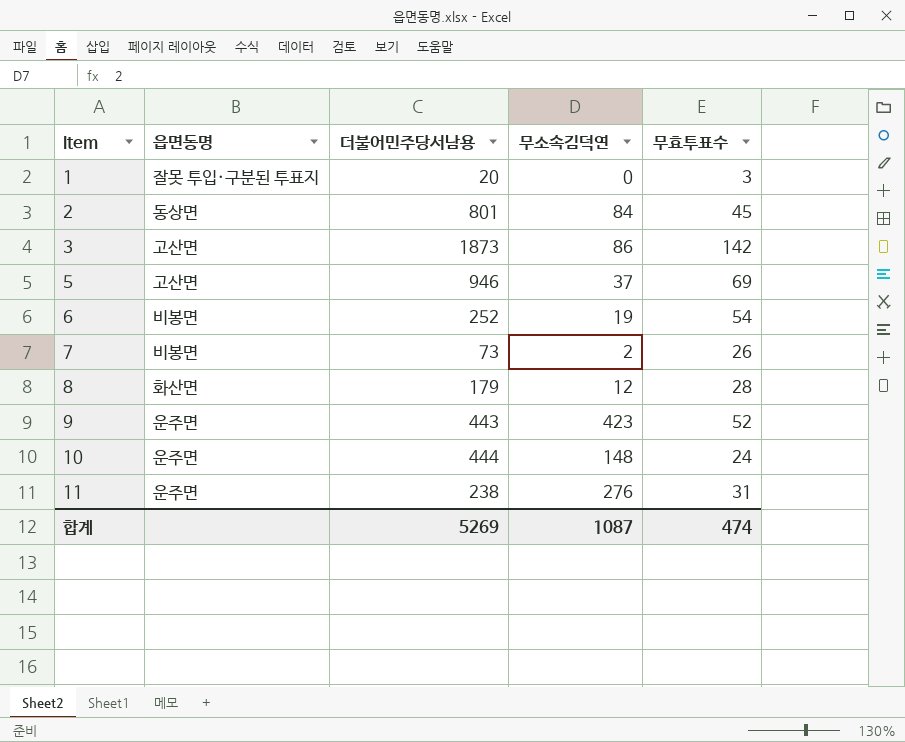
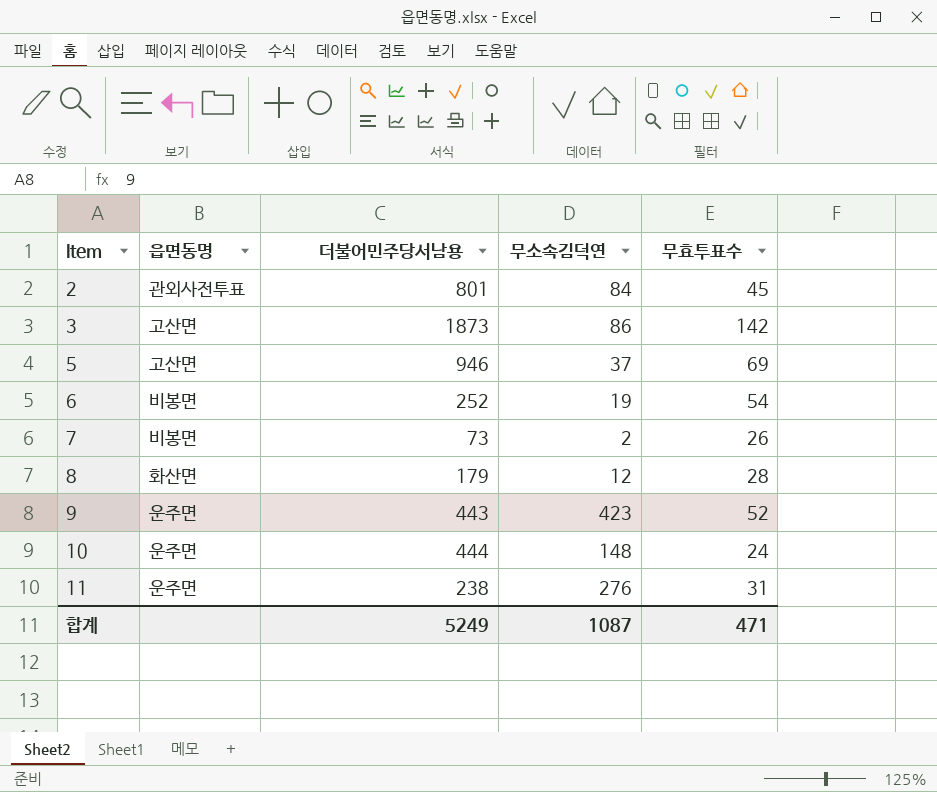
row 1: 잘못 투입·구분된 투표지 | 20 | 0 | 3 -> none
2 | 읍면동명: 동상면 -> 관외사전투표
합계 | 더불어민주당서남용: 5269 -> 5249
합계 | 무효투표수: 474 -> 471

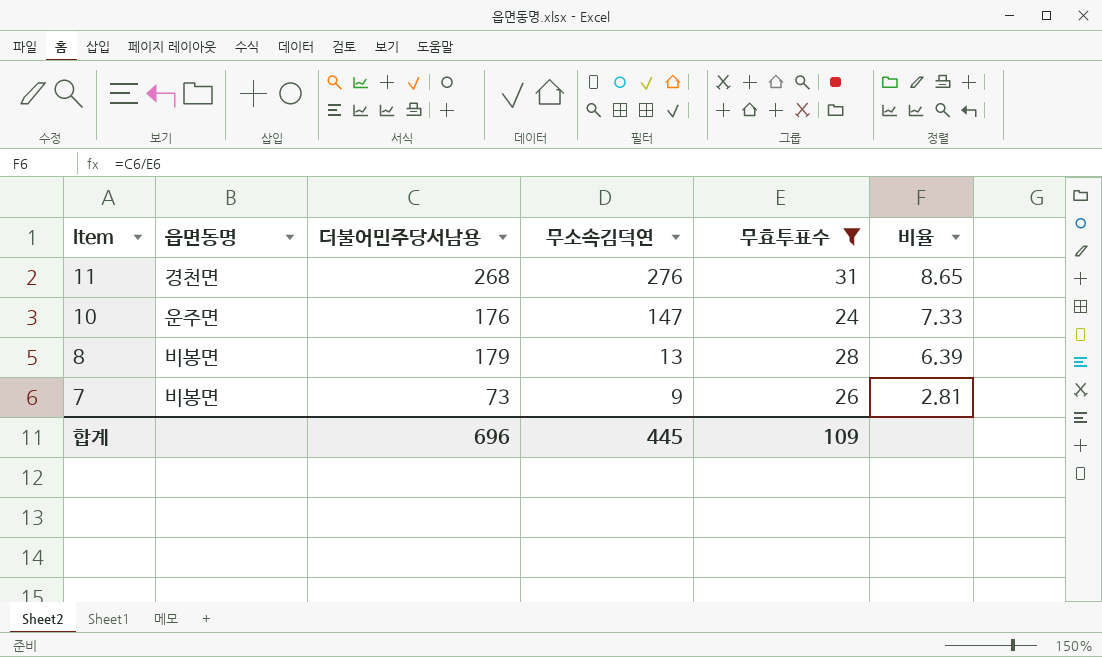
filter: none -> 무효투표수 <= 31
row order: Item ascending -> Item descending
column 비율 | formula: none -> [더불어민주당서남용] / [무효투표수]
11 | 읍면동명: 운주면 -> 경천면
11 | 더불어민주당서남용: 238 -> 268
10 | 더불어민주당서남용: 444 -> 176
10 | 무소속김덕연: 148 -> 147
8 | 읍면동명: 화산면 -> 비봉면
8 | 무소속김덕연: 12 -> 13
7 | 무소속김덕연: 2 -> 9
합계 | 더불어민주당서남용: 5249 -> 696
합계 | 무소속김덕연: 1087 -> 445
합계 | 무효투표수: 471 -> 109

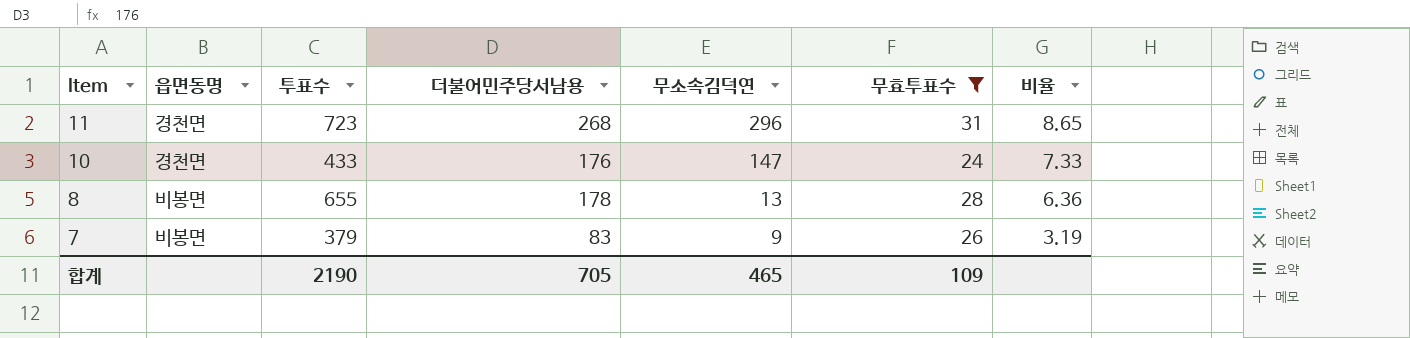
column 투표수 | position: none -> 3
11 | 무소속김덕연: 276 -> 296
10 | 읍면동명: 운주면 -> 경천면
8 | 더불어민주당서남용: 179 -> 178
8 | 비율: 6.39 -> 6.36
7 | 더불어민주당서남용: 73 -> 83
7 | 비율: 2.81 -> 3.19
합계 | 더불어민주당서남용: 696 -> 705
합계 | 무소속김덕연: 445 -> 465

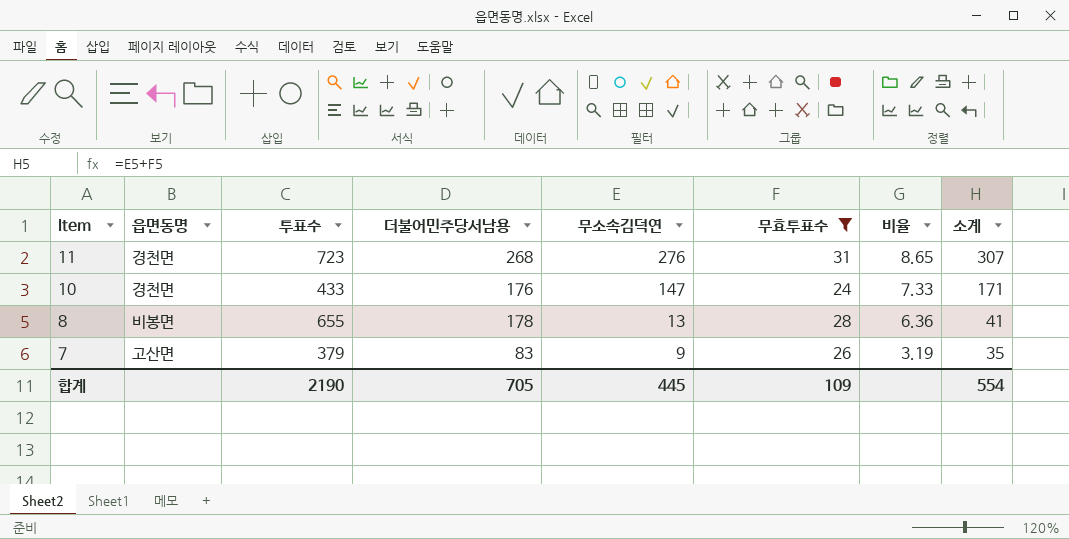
column 소계 | formula: none -> [무소속김덕연] + [무효투표수]
11 | 무소속김덕연: 296 -> 276
7 | 읍면동명: 비봉면 -> 고산면
합계 | 무소속김덕연: 465 -> 445

